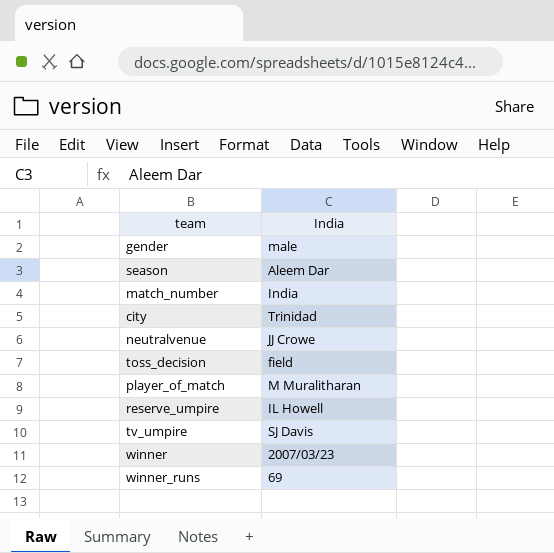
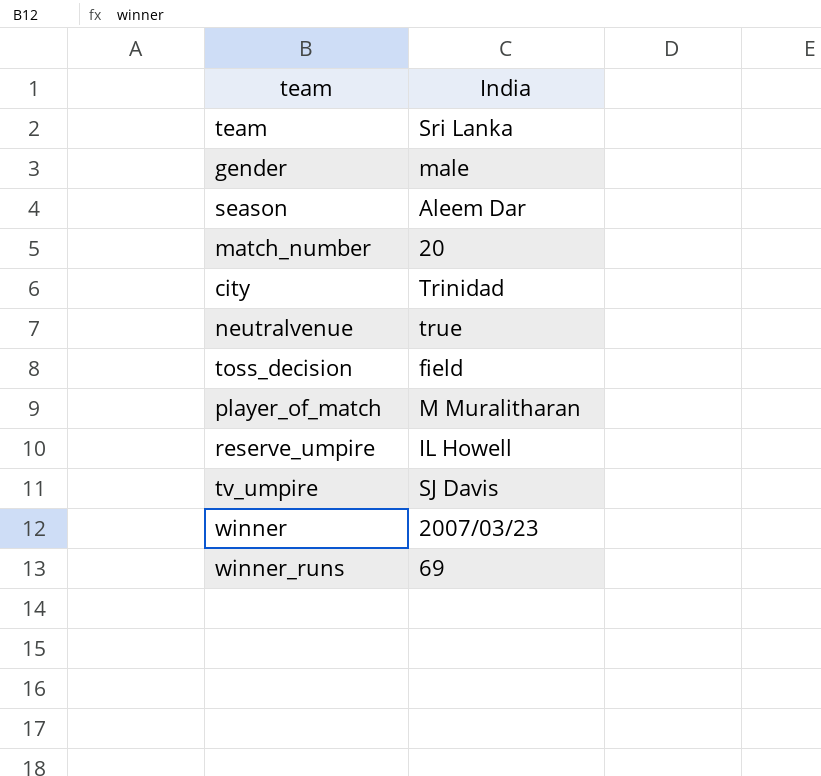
row team: none -> Sri Lanka
match_number | India: India -> 20
neutralvenue | India: JJ Crowe -> true

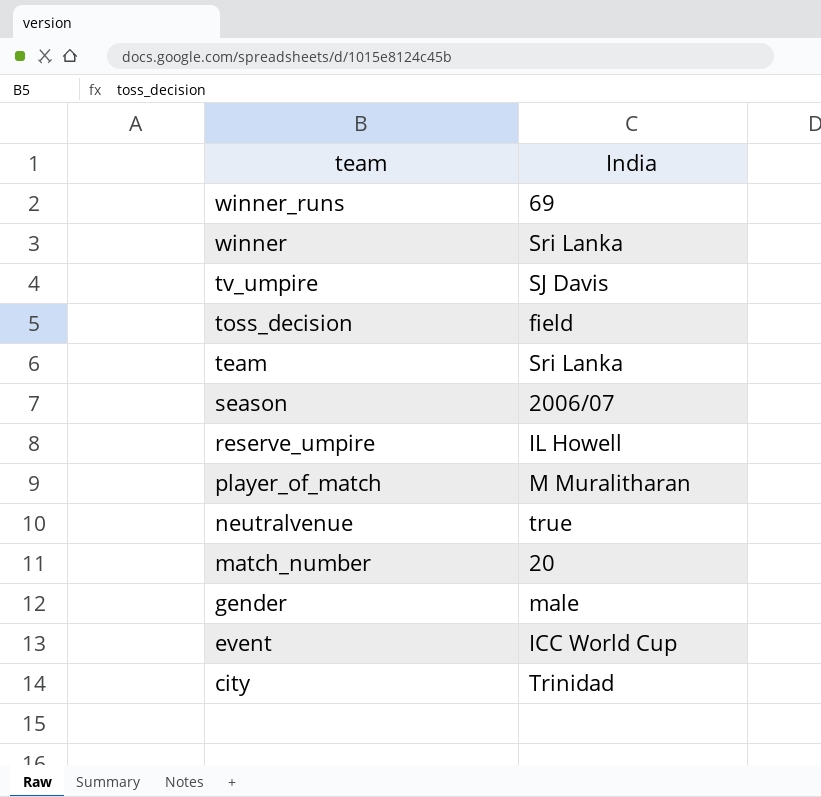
row order: none -> team descending
winner | India: 2007/03/23 -> Sri Lanka
season | India: Aleem Dar -> 2006/07
row event: none -> ICC World Cup

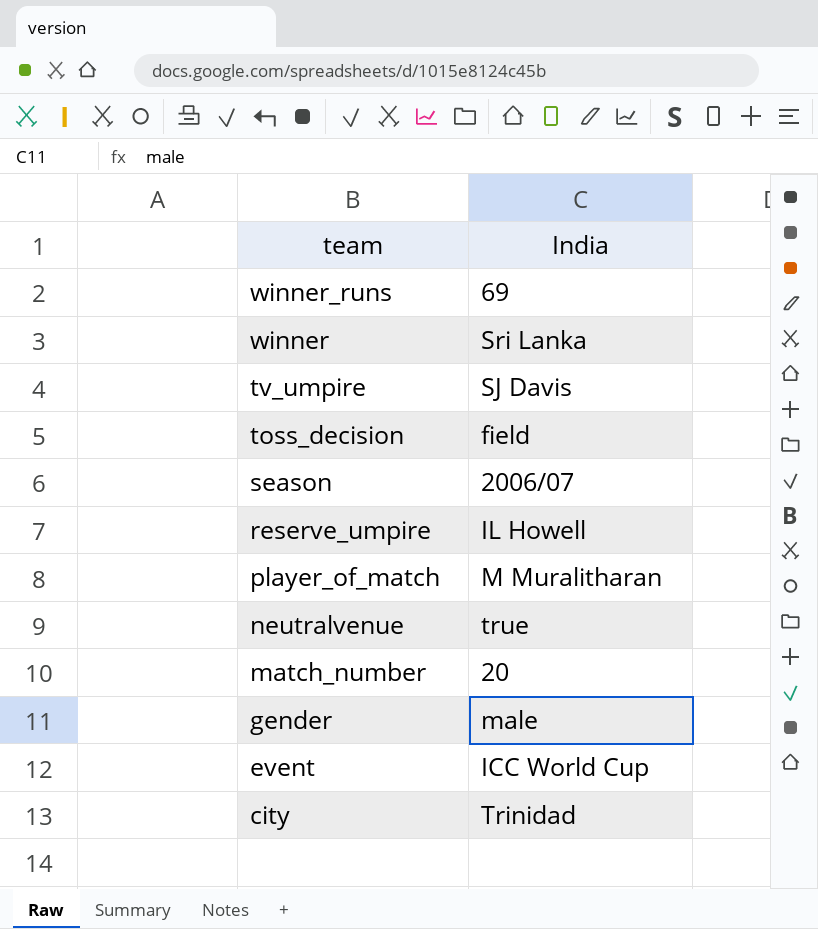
row team: Sri Lanka -> none

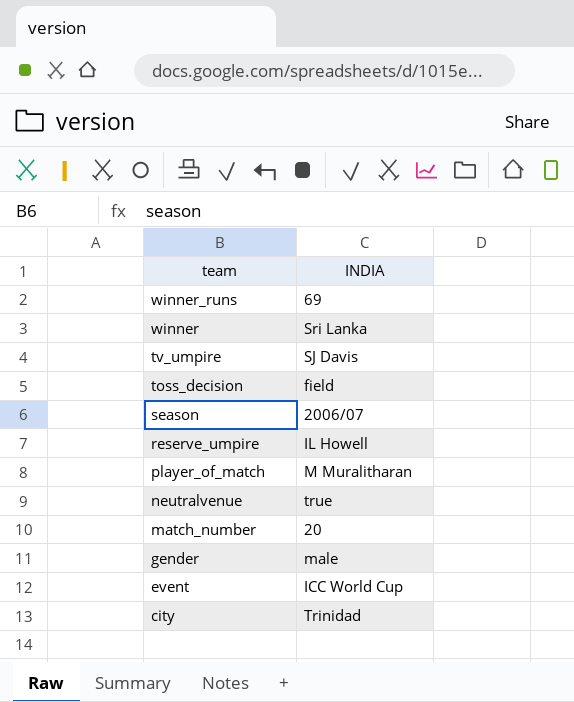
column name: India -> INDIA

